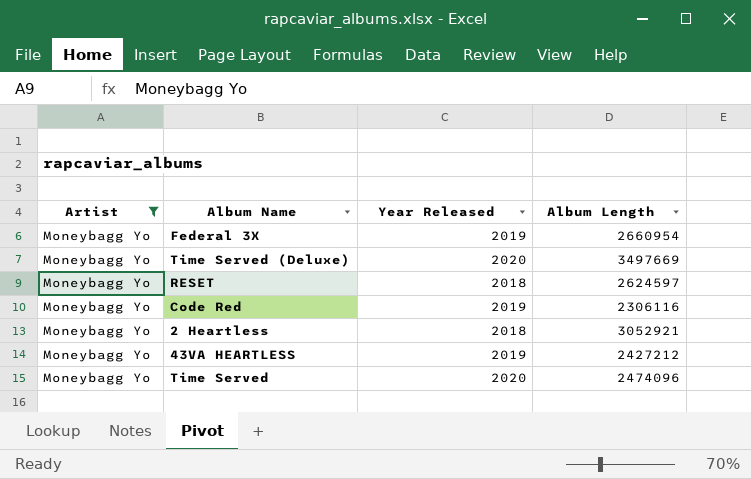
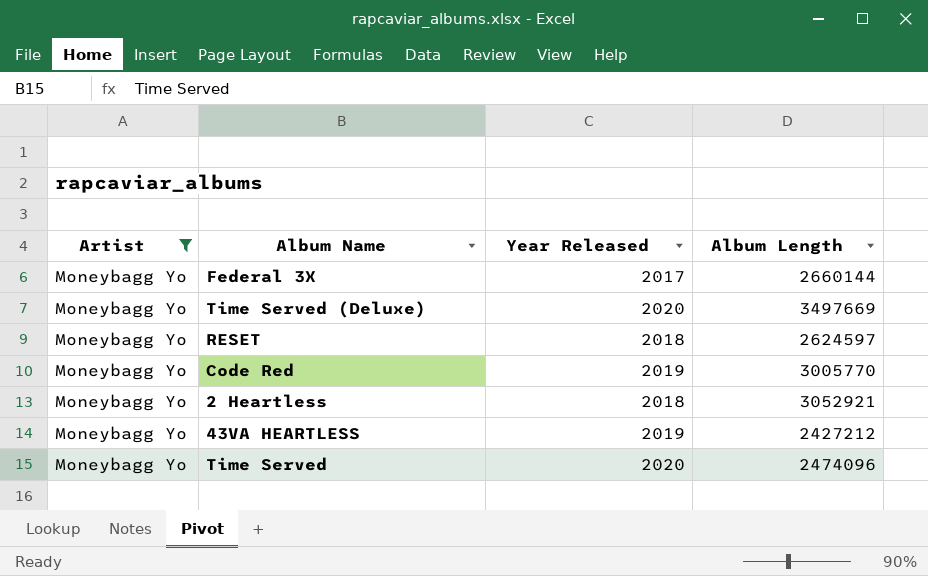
Federal 3X | Year Released: 2019 -> 2017
Federal 3X | Album Length: 2660954 -> 2660144
Code Red | Album Length: 2306116 -> 3005770

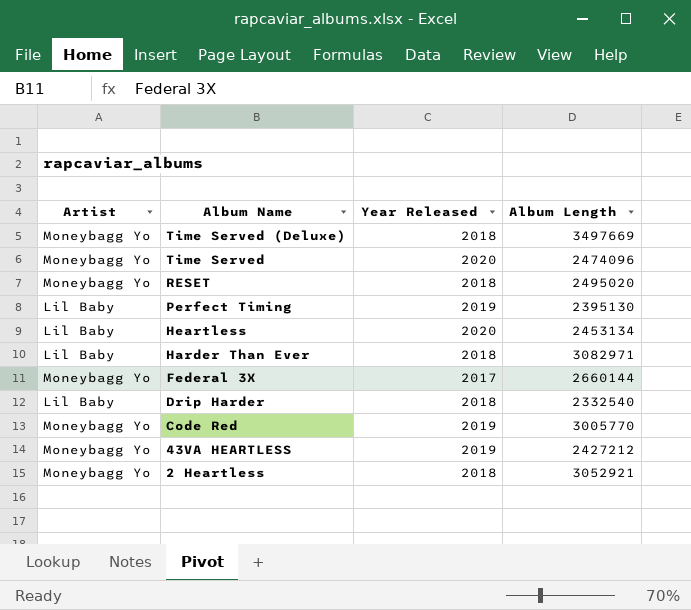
filter: Artist = Moneybagg Yo -> none
row order: none -> Album Name descending
Time Served (Deluxe) | Year Released: 2020 -> 2018
RESET | Album Length: 2624597 -> 2495020

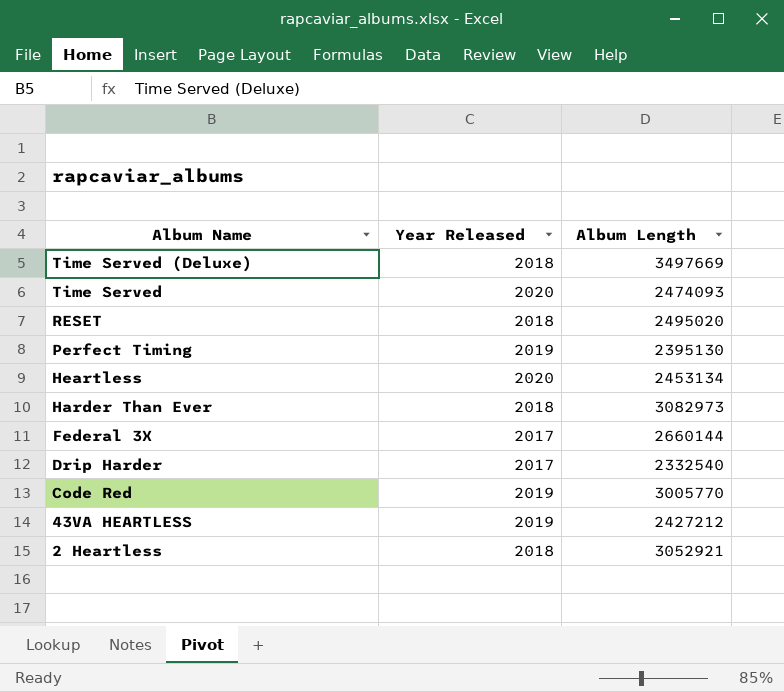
column Artist | position: 1 -> none
Time Served | Album Length: 2474096 -> 2474093
Harder Than Ever | Album Length: 3082971 -> 3082973
Drip Harder | Year Released: 2018 -> 2017

